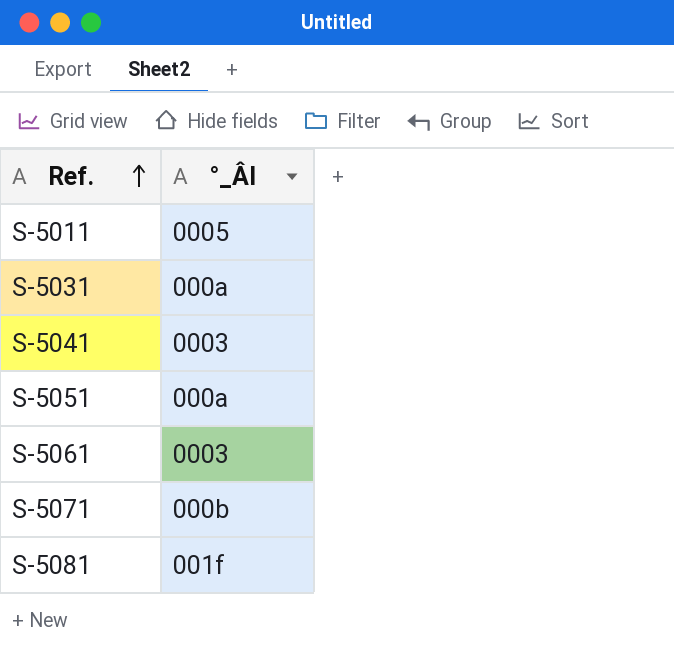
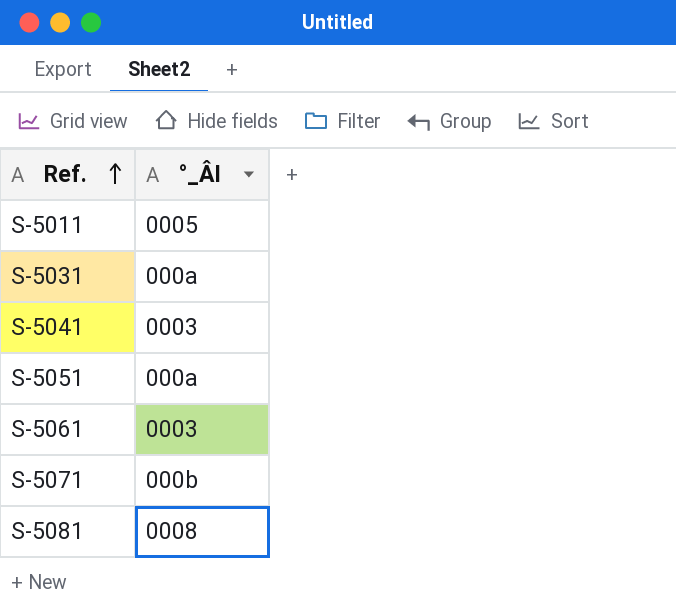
S-5081 | °_ÂI: 001f -> 0008

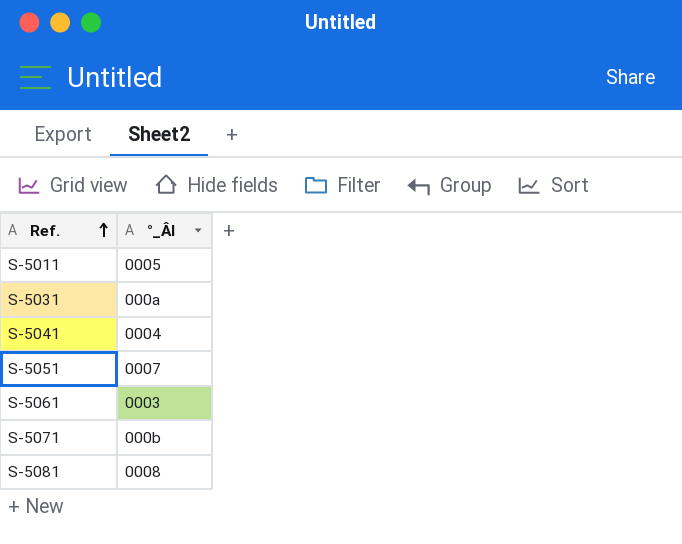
S-5041 | °_ÂI: 0003 -> 0004
S-5051 | °_ÂI: 000a -> 0007

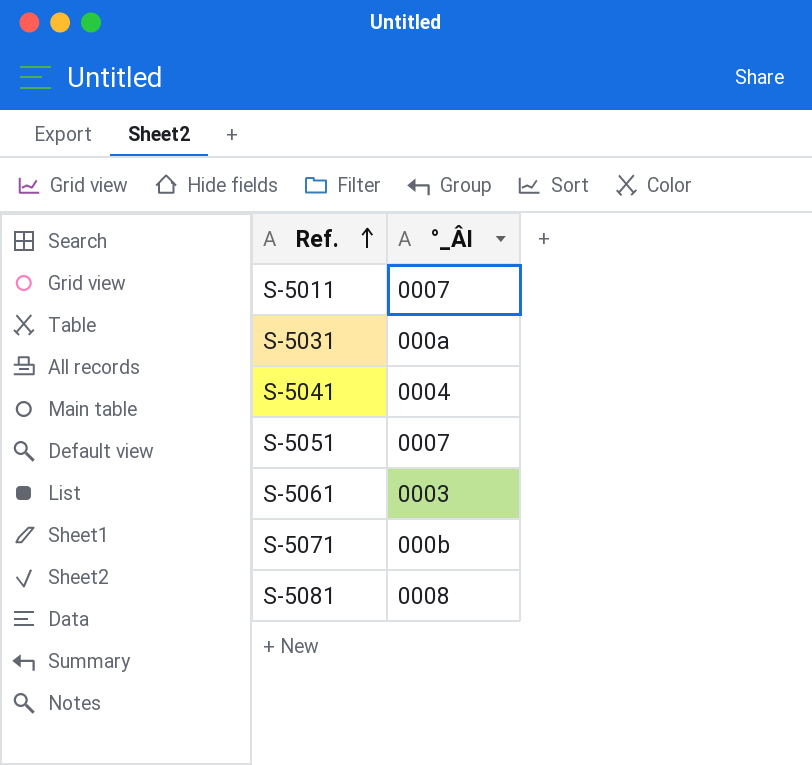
S-5011 | °_ÂI: 0005 -> 0007

